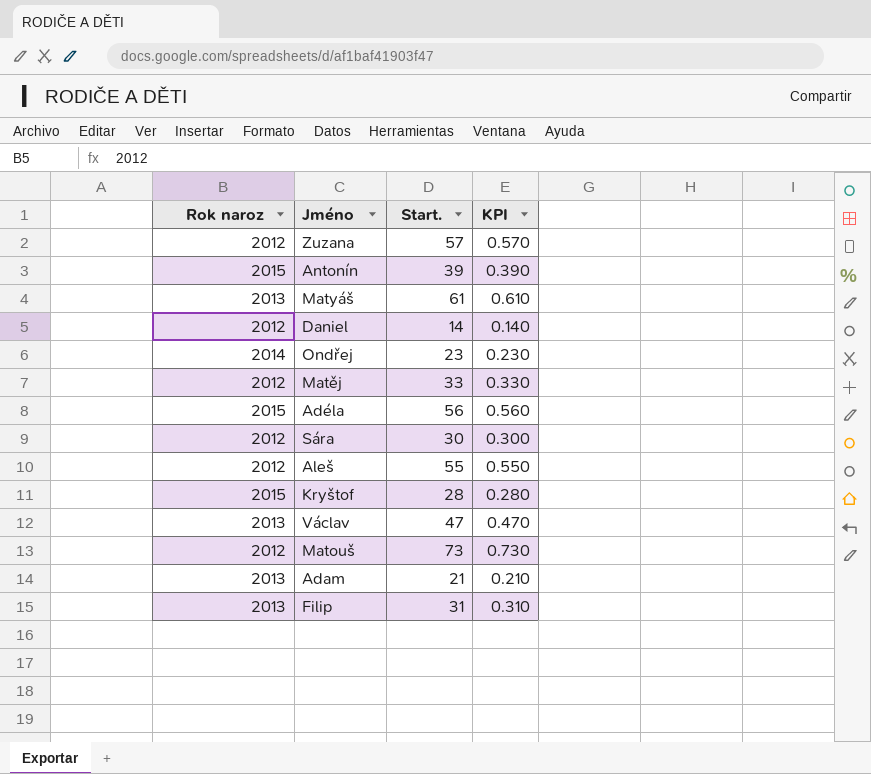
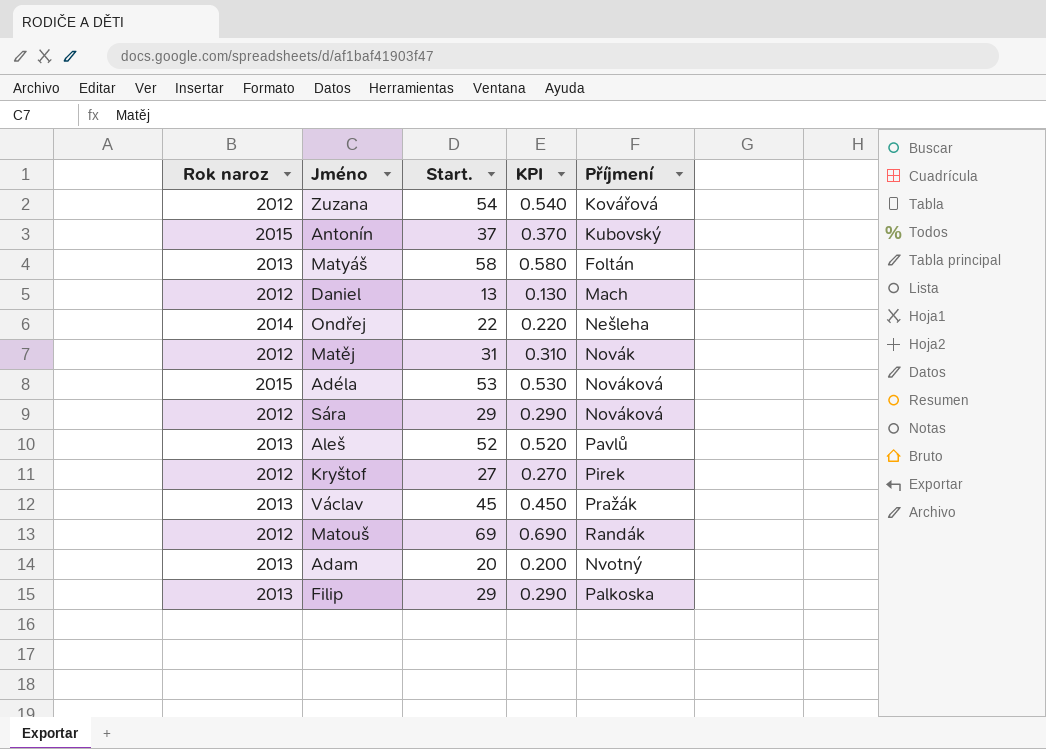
column Příjmení | position: none -> 5
Zuzana | Start.: 57 -> 54
Zuzana | KPI: 0.570 -> 0.540
Antonín | Start.: 39 -> 37
Antonín | KPI: 0.390 -> 0.370
Matyáš | Start.: 61 -> 58
Matyáš | KPI: 0.610 -> 0.580
Daniel | Start.: 14 -> 13
Daniel | KPI: 0.140 -> 0.130
Ondřej | Start.: 23 -> 22
Ondřej | KPI: 0.230 -> 0.220
Matěj | Start.: 33 -> 31
Matěj | KPI: 0.330 -> 0.310
Adéla | Start.: 56 -> 53
Adéla | KPI: 0.560 -> 0.530
Sára | Start.: 30 -> 29
Sára | KPI: 0.300 -> 0.290
Aleš | Rok naroz: 2012 -> 2013
Aleš | Start.: 55 -> 52
Aleš | KPI: 0.550 -> 0.520
Kryštof | Rok naroz: 2015 -> 2012
Kryštof | Start.: 28 -> 27
Kryštof | KPI: 0.280 -> 0.270
Václav | Start.: 47 -> 45
Václav | KPI: 0.470 -> 0.450
Matouš | Start.: 73 -> 69
Matouš | KPI: 0.730 -> 0.690
Adam | Start.: 21 -> 20
Adam | KPI: 0.210 -> 0.200
Filip | Start.: 31 -> 29
Filip | KPI: 0.310 -> 0.290

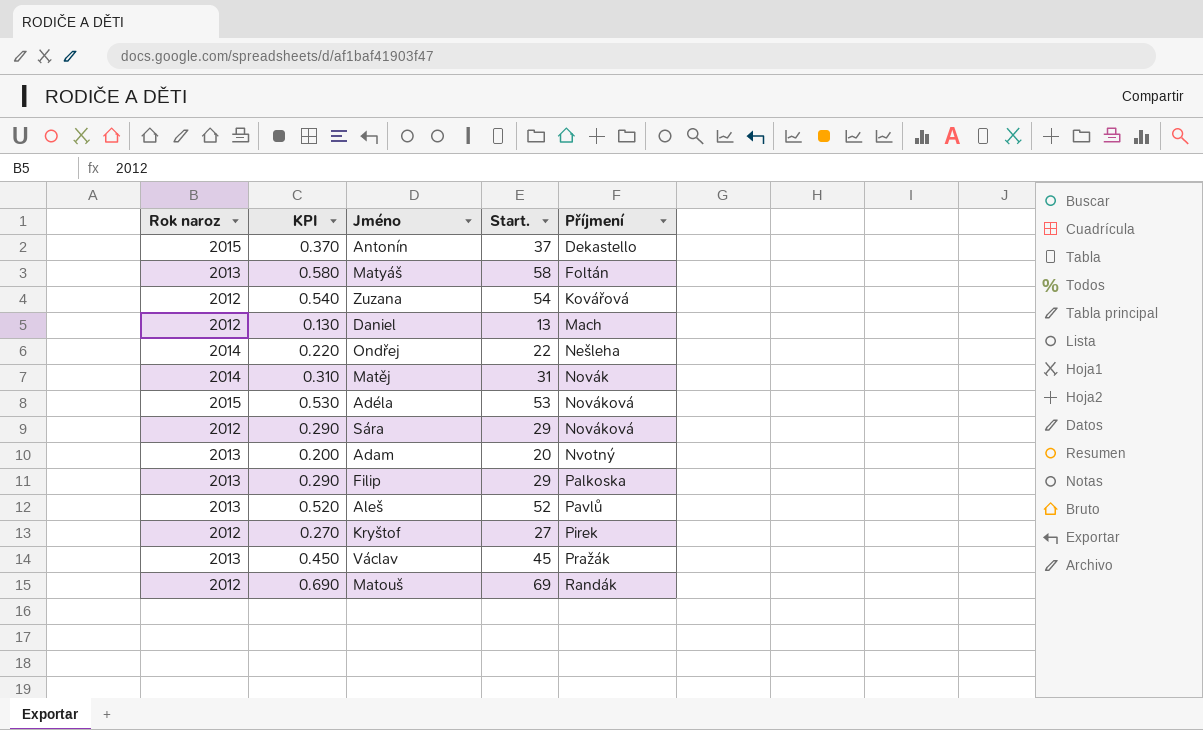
row order: none -> Příjmení ascending
column KPI | position: 4 -> 2
Antonín | Příjmení: Kubovský -> Dekastello
Matěj | Rok naroz: 2012 -> 2014

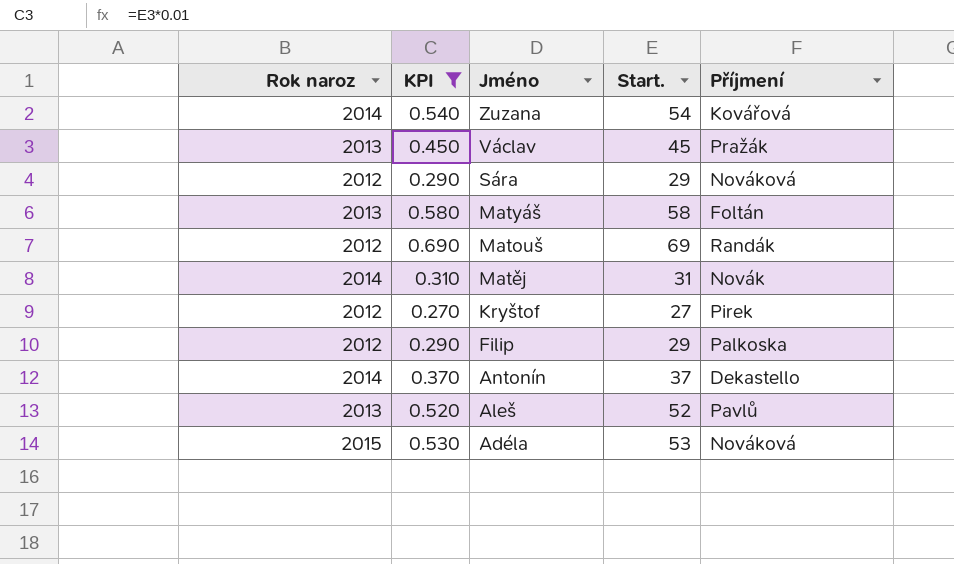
filter: none -> KPI >= 0.270
row order: Příjmení ascending -> Jméno descending
Zuzana | Rok naroz: 2012 -> 2014
Filip | Rok naroz: 2013 -> 2012
Antonín | Rok naroz: 2015 -> 2014

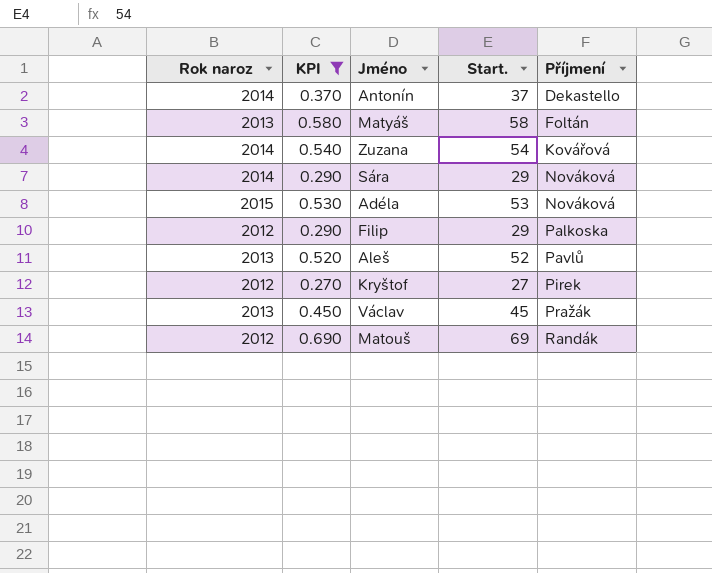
row order: Jméno descending -> Příjmení ascending
row Matěj: 2014 | 0.310 | 31 | Novák -> none
Sára | Rok naroz: 2012 -> 2014

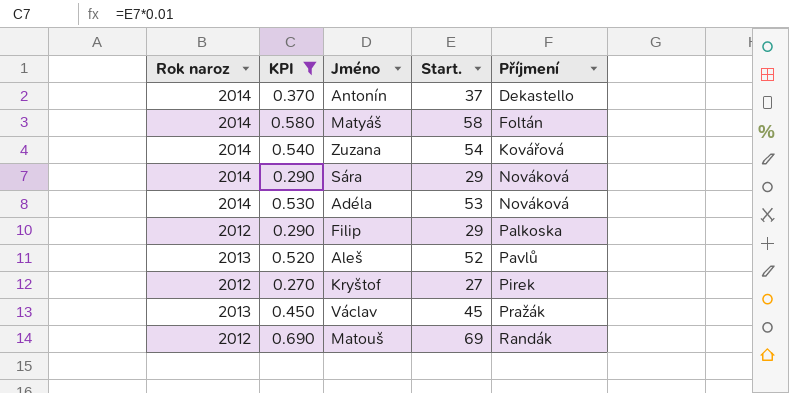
Matyáš | Rok naroz: 2013 -> 2014
Adéla | Rok naroz: 2015 -> 2014

